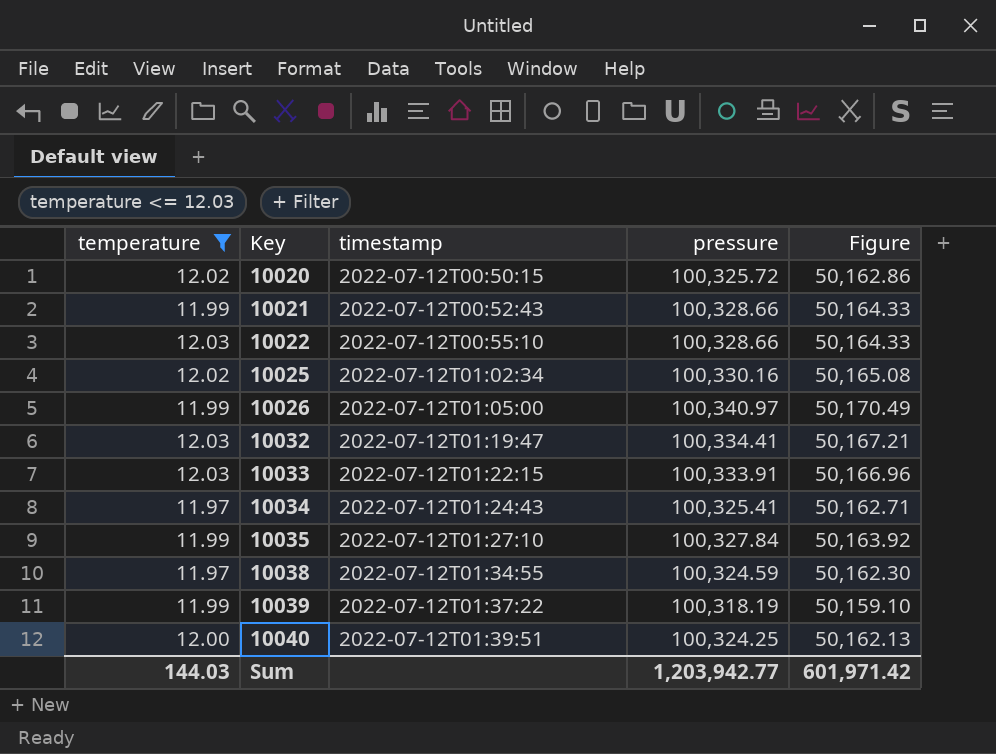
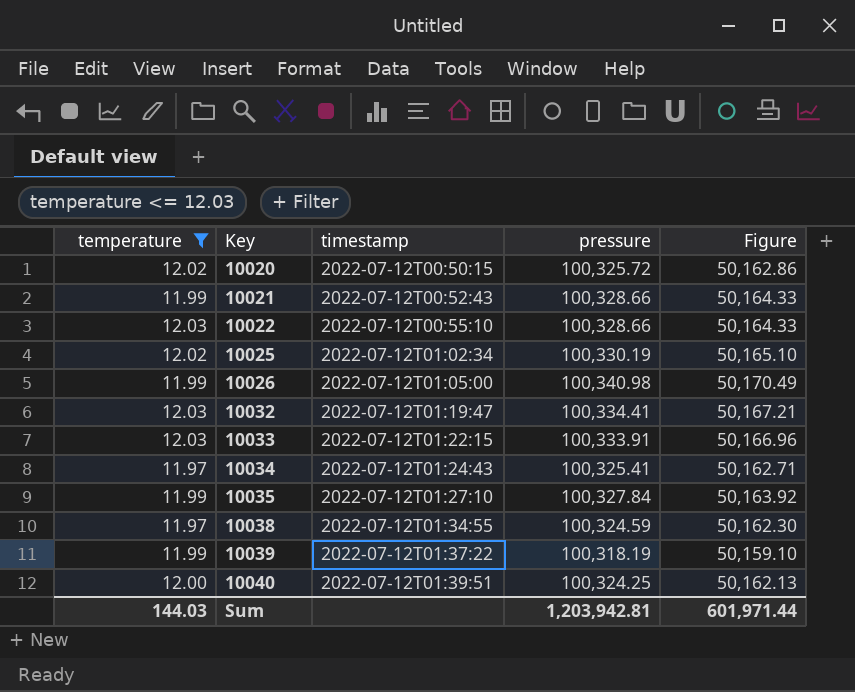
10025 | pressure: 100,330.16 -> 100,330.19
10025 | Figure: 50,165.08 -> 50,165.10
10026 | pressure: 100,340.97 -> 100,340.98
Sum | pressure: 1,203,942.77 -> 1,203,942.81
Sum | Figure: 601,971.42 -> 601,971.44

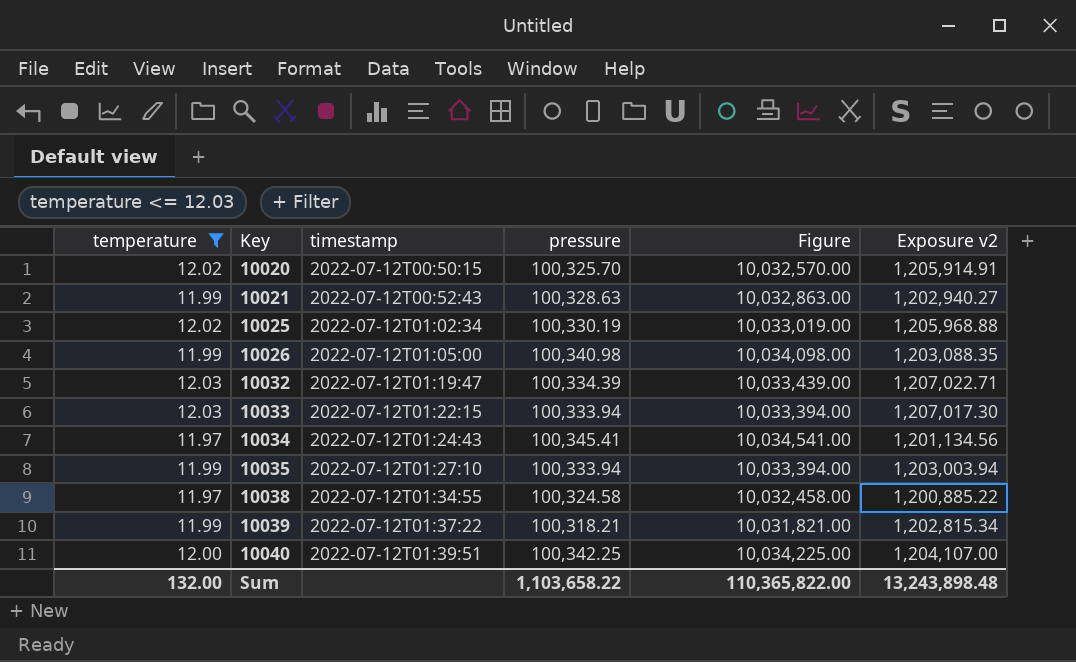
column Figure | formula: [pressure] * 0.5 -> [pressure] * 100
column Exposure v2 | formula: none -> [temperature] * [pressure]
row 10022: 12.03 | 2022-07-12T00:55:10 | 100,328.66 | 50,164.33 -> none
10020 | pressure: 100,325.72 -> 100,325.70
10021 | pressure: 100,328.66 -> 100,328.63
10032 | pressure: 100,334.41 -> 100,334.39
10033 | pressure: 100,333.91 -> 100,333.94
10034 | pressure: 100,325.41 -> 100,345.41
10035 | pressure: 100,327.84 -> 100,333.94
10038 | pressure: 100,324.59 -> 100,324.58
10039 | pressure: 100,318.19 -> 100,318.21
10040 | pressure: 100,324.25 -> 100,342.25
Sum | temperature: 144.03 -> 132.00
Sum | pressure: 1,203,942.81 -> 1,103,658.22
Sum | Figure: 601,971.44 -> 110,365,822.00

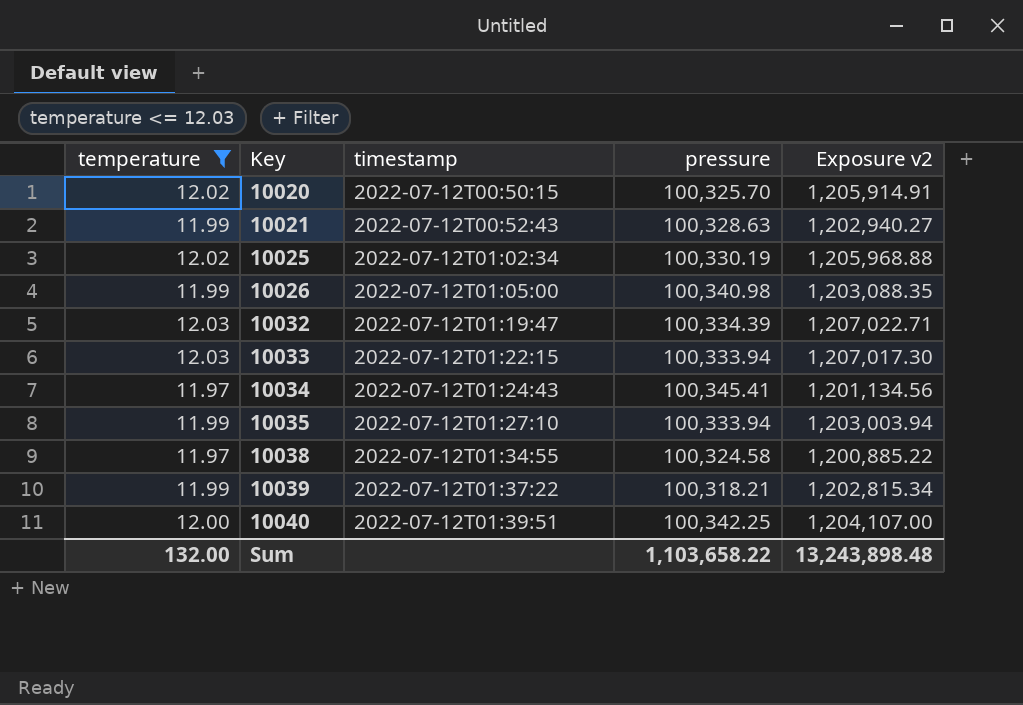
column Figure | formula: [pressure] * 100 -> none

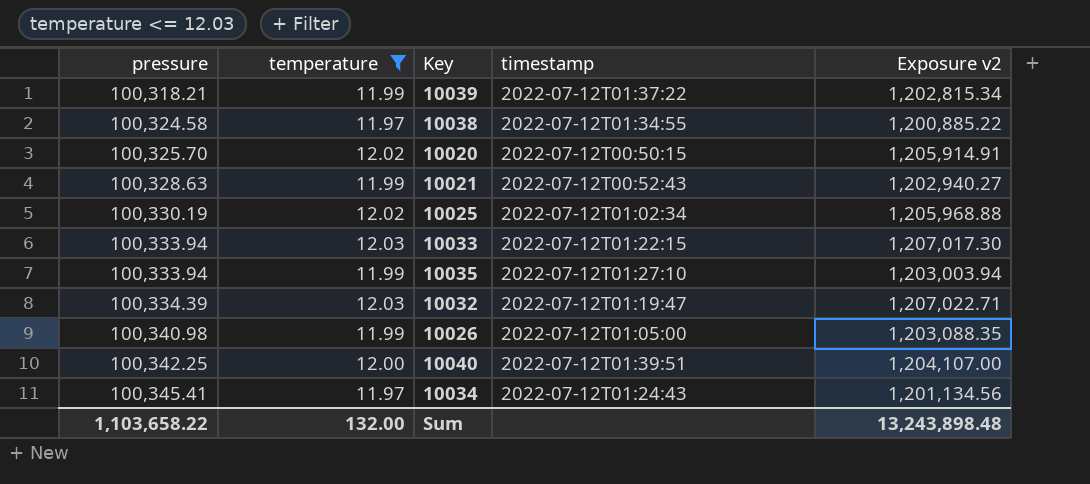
row order: Key ascending -> pressure ascending
column pressure | position: 4 -> 1

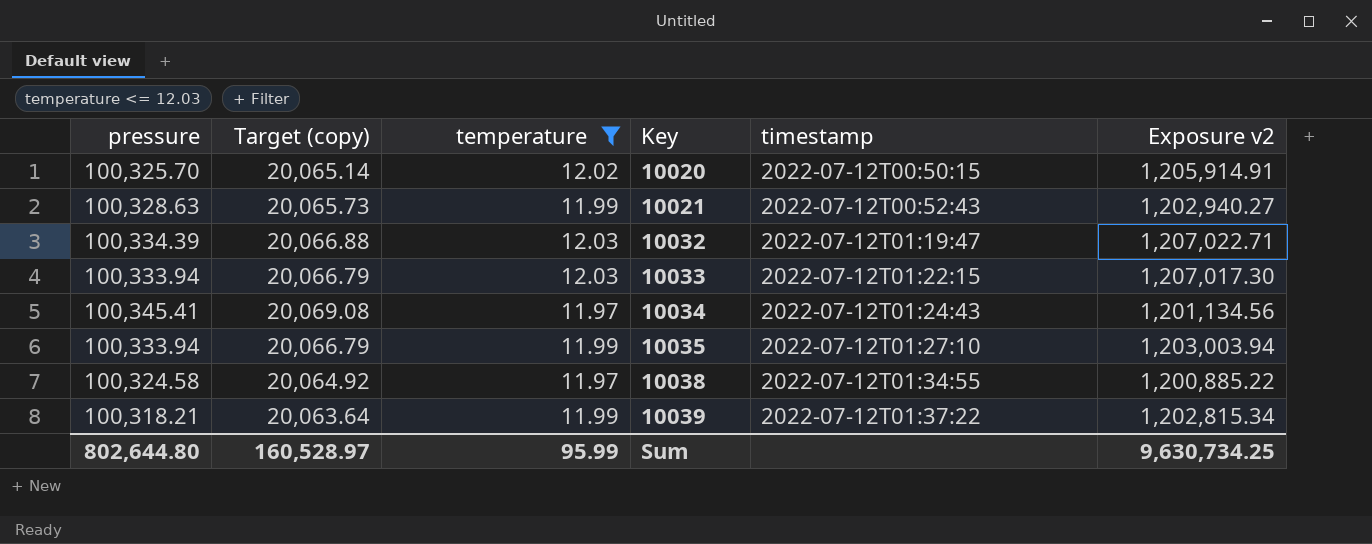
row order: pressure ascending -> Key ascending
column Target (copy) | formula: none -> [pressure] * 0.2
row 10025: 100,330.19 | 12.02 | 2022-07-12T01:02:34 | 1,205,968.88 -> none
row 10026: 100,340.98 | 11.99 | 2022-07-12T01:05:00 | 1,203,088.35 -> none
row 10040: 100,342.25 | 12.00 | 2022-07-12T01:39:51 | 1,204,107.00 -> none
Sum | pressure: 1,103,658.22 -> 802,644.80
Sum | temperature: 132.00 -> 95.99
Sum | Exposure v2: 13,243,898.48 -> 9,630,734.25

